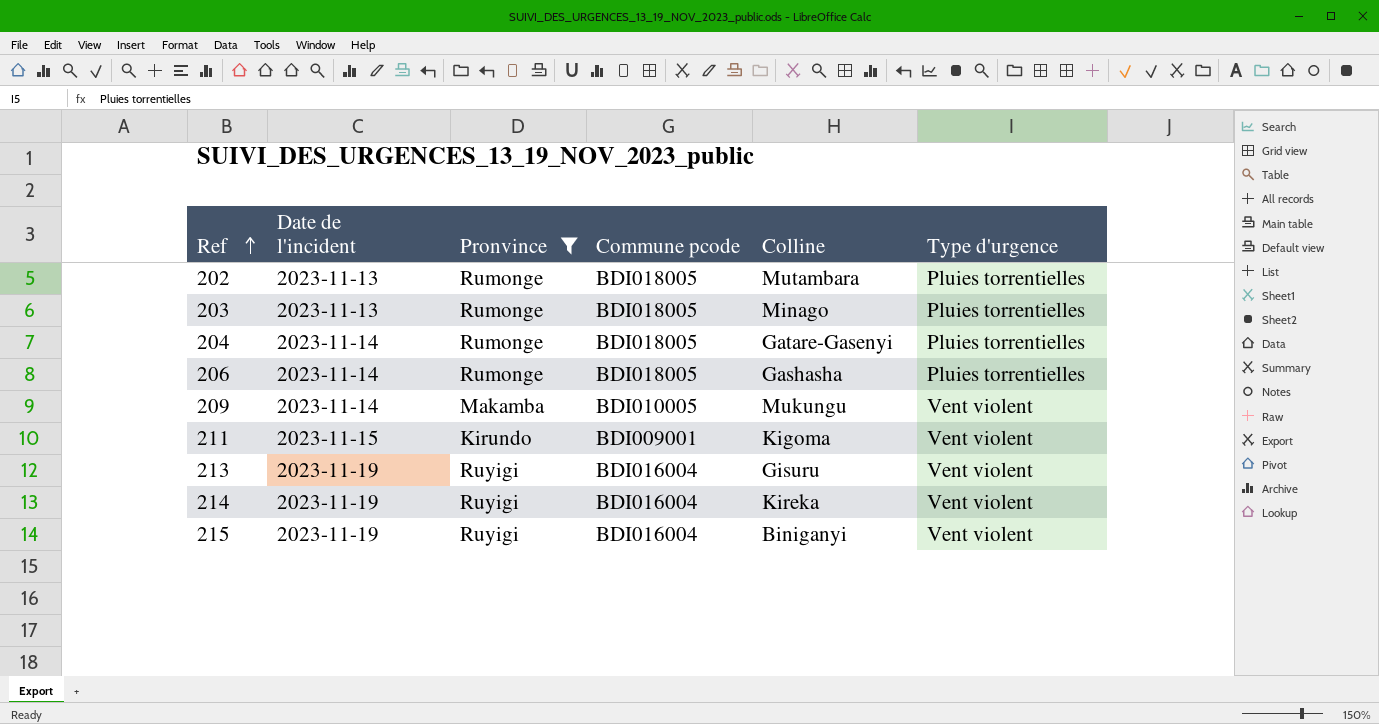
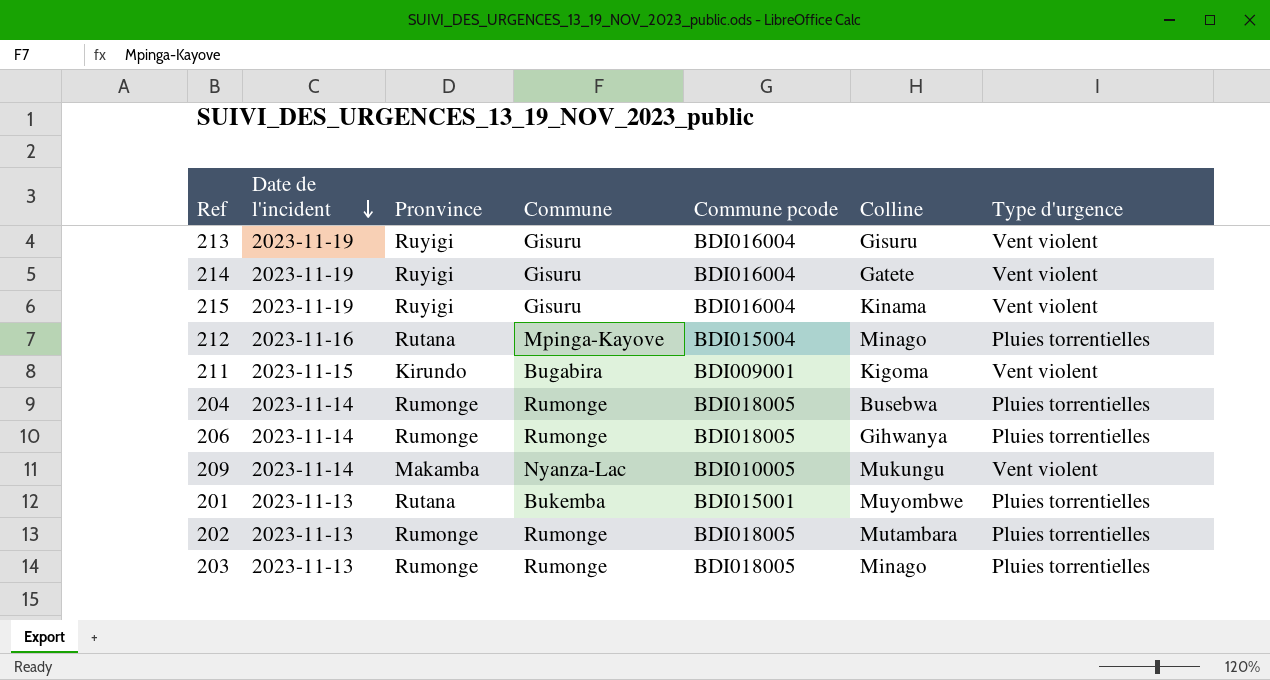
filter: Pronvince != Rutana -> none
row order: Ref ascending -> Date de l'incident descending
column Commune | position: none -> 4
214 | Colline: Kireka -> Gatete
215 | Colline: Biniganyi -> Kinama
204 | Colline: Gatare-Gasenyi -> Busebwa
206 | Colline: Gashasha -> Gihwanya

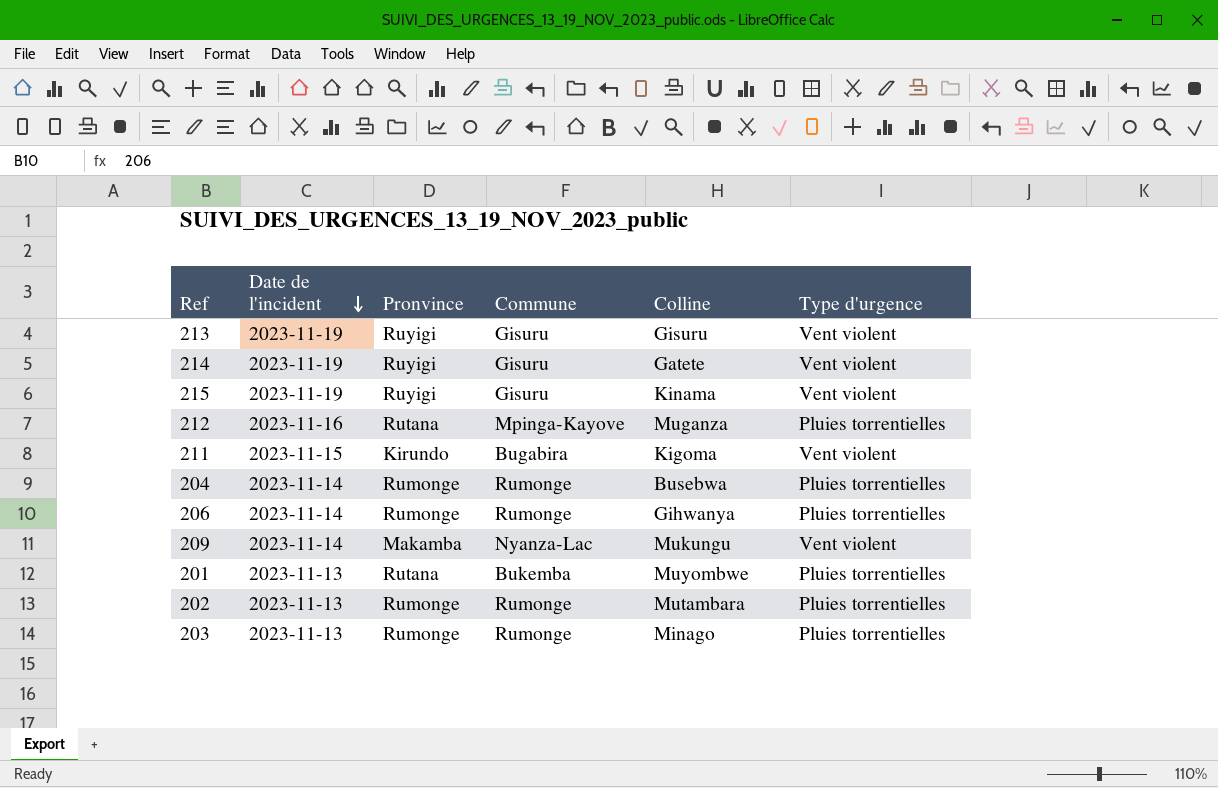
column Commune pcode | position: 5 -> none
212 | Colline: Minago -> Muganza

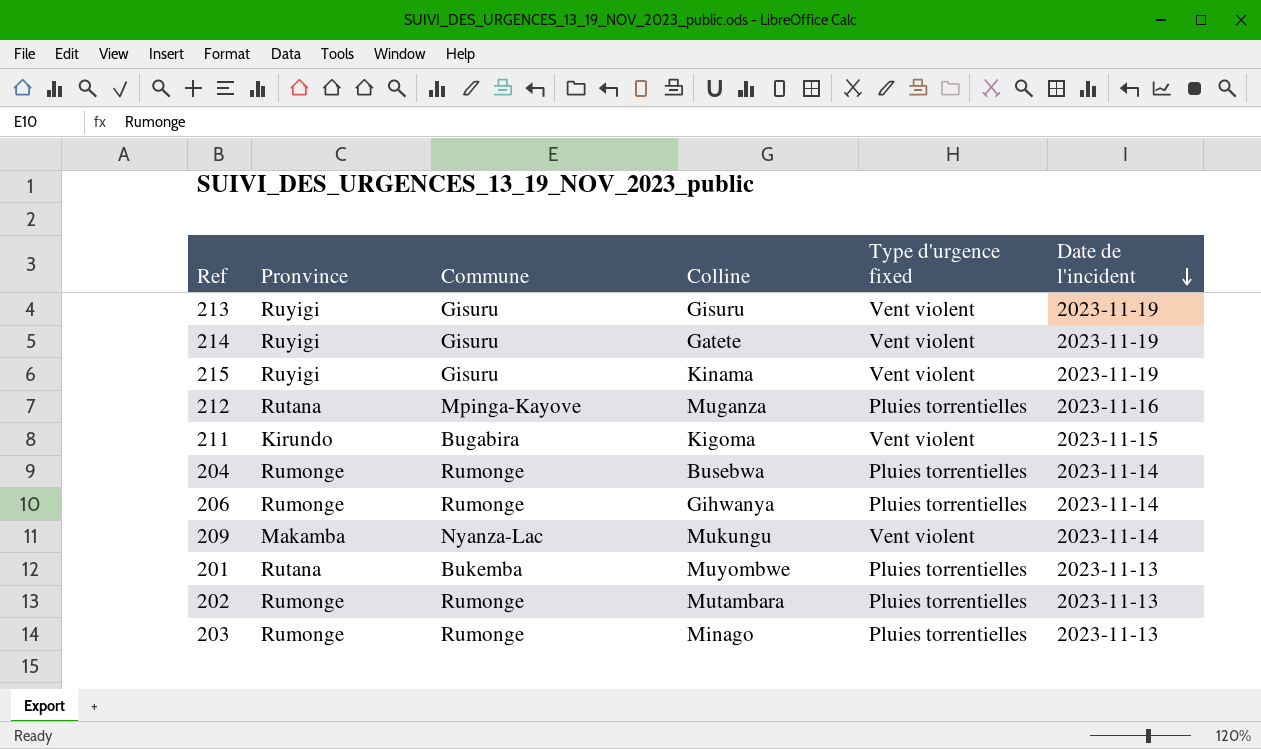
column name: Type d'urgence -> Type d'urgence fixed
column Date de l'incident | position: 2 -> 6

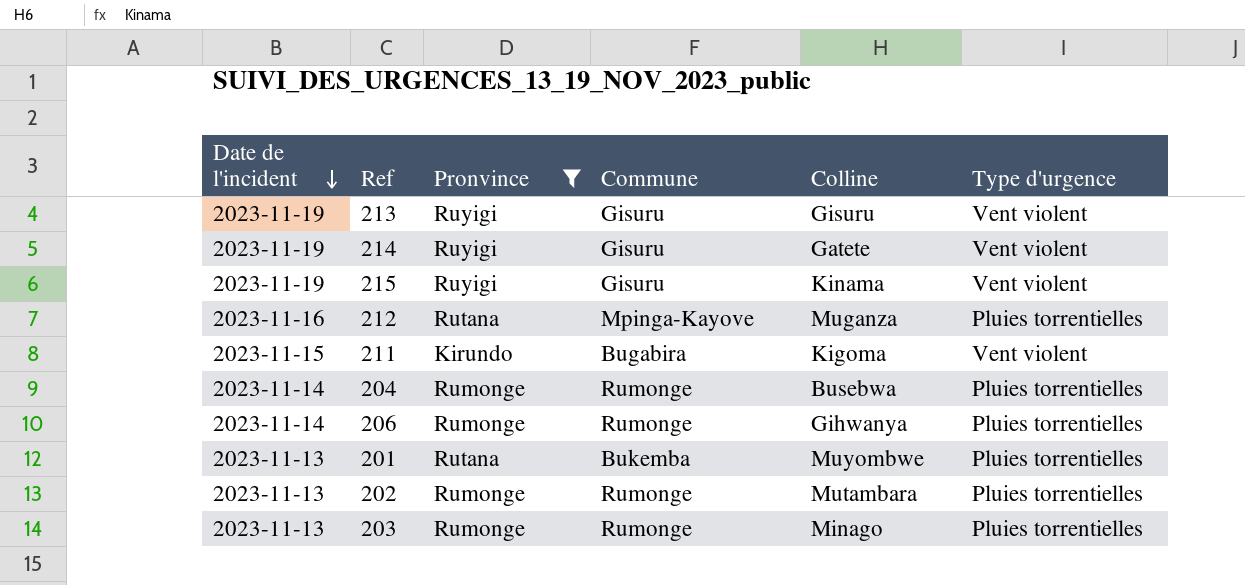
filter: none -> Pronvince != Makamba
column Date de l'incident | position: 6 -> 1
column name: Type d'urgence fixed -> Type d'urgence

